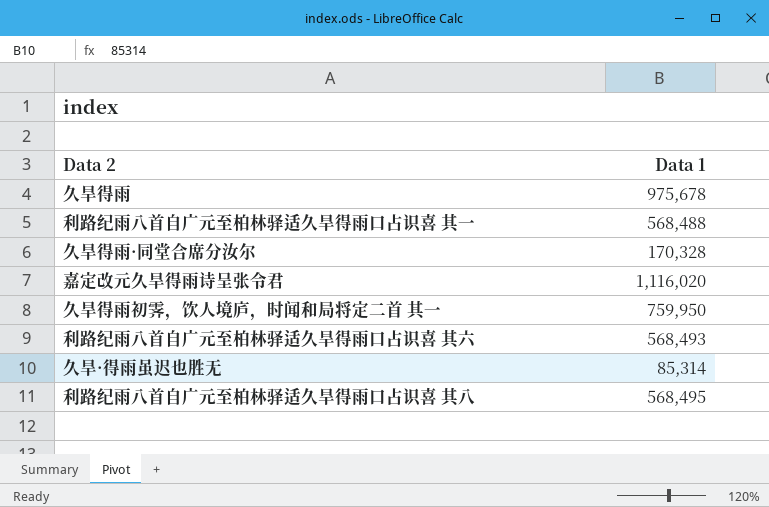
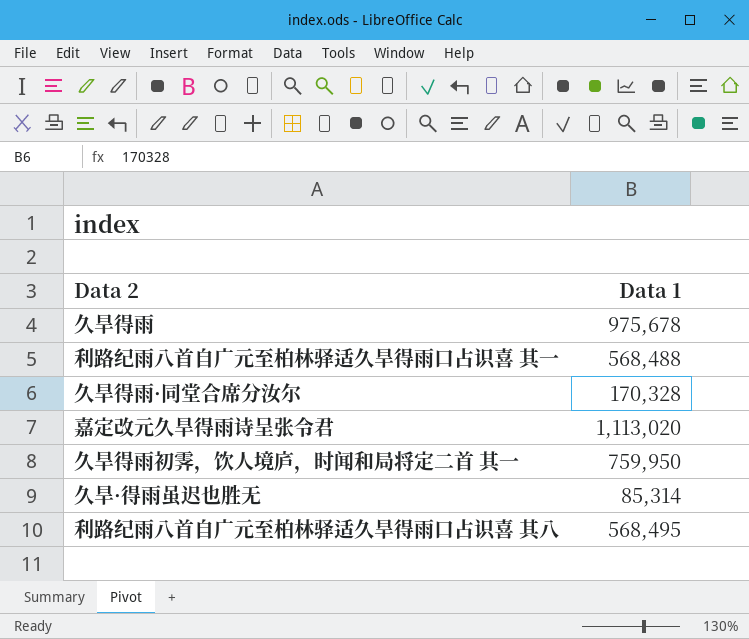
row 利路纪雨八首自广元至柏林驿适久旱得雨口占识喜 其六: 568,493 -> none
嘉定改元久旱得雨诗呈张令君 | Data 1: 1,116,020 -> 1,113,020

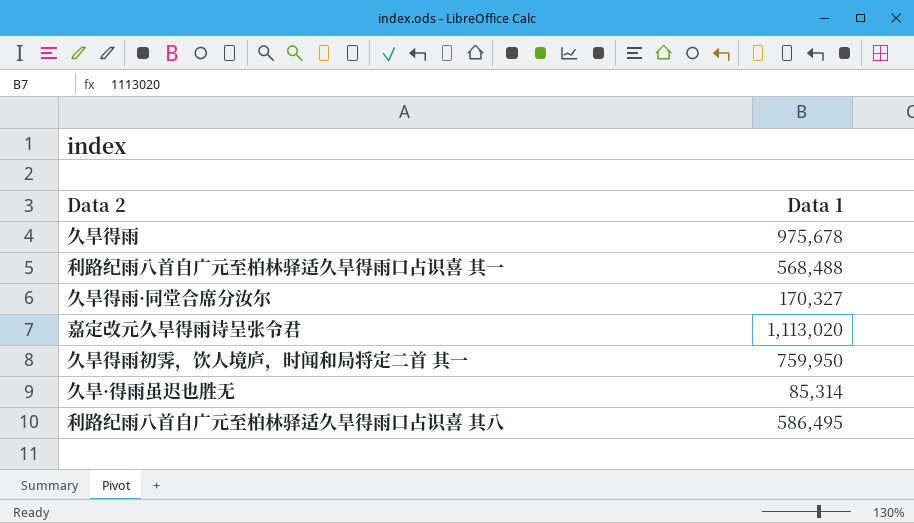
久旱得雨·同堂合席分汝尔 | Data 1: 170,328 -> 170,327
利路纪雨八首自广元至柏林驿适久旱得雨口占识喜 其八 | Data 1: 568,495 -> 586,495

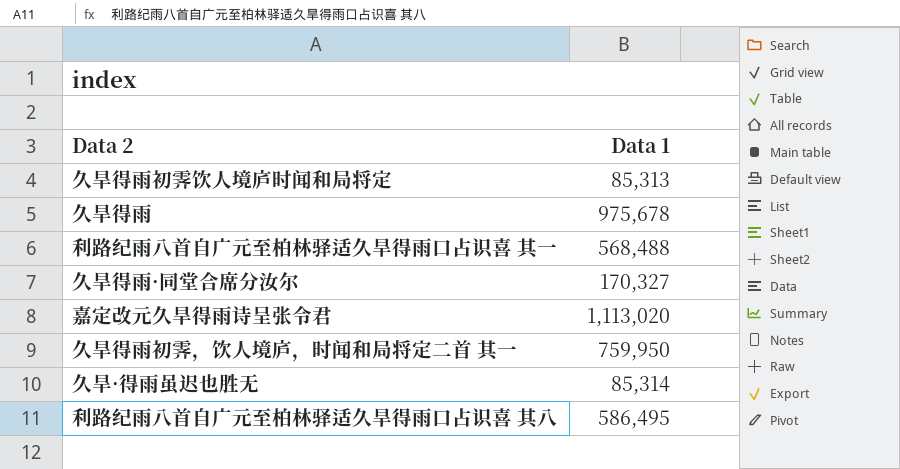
row 久旱得雨初霁饮人境庐时闻和局将定: none -> 85,313

